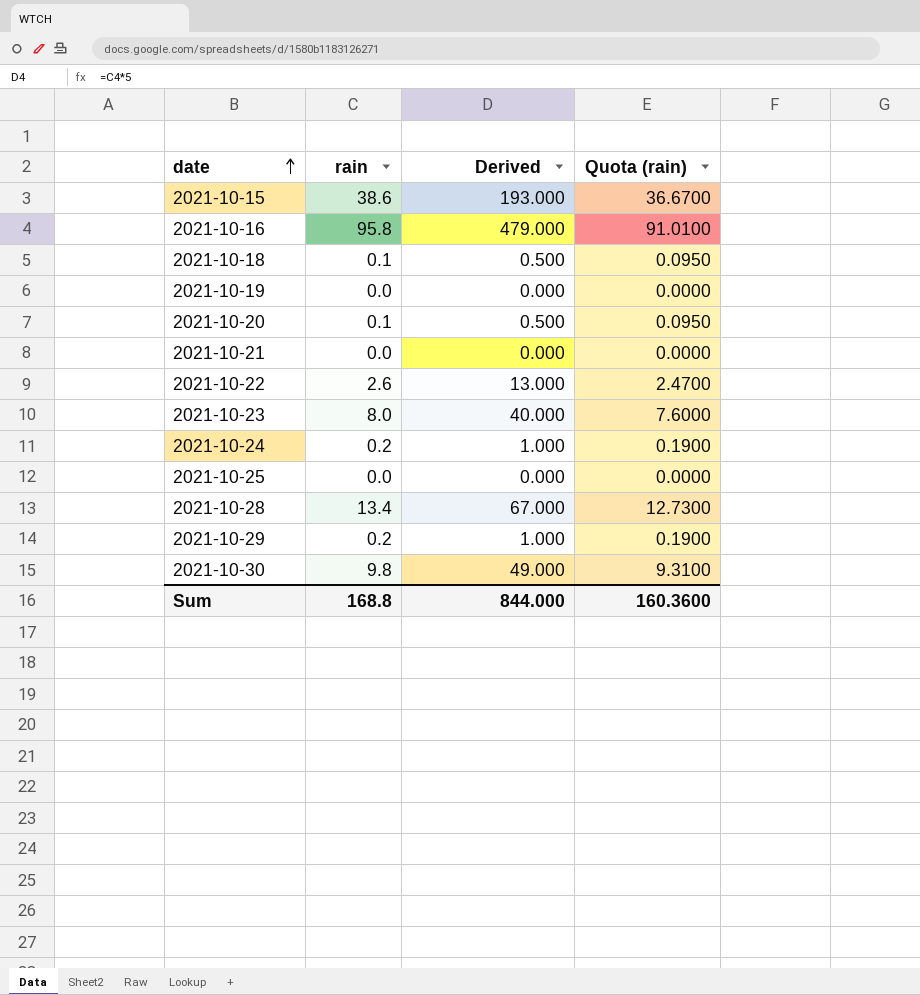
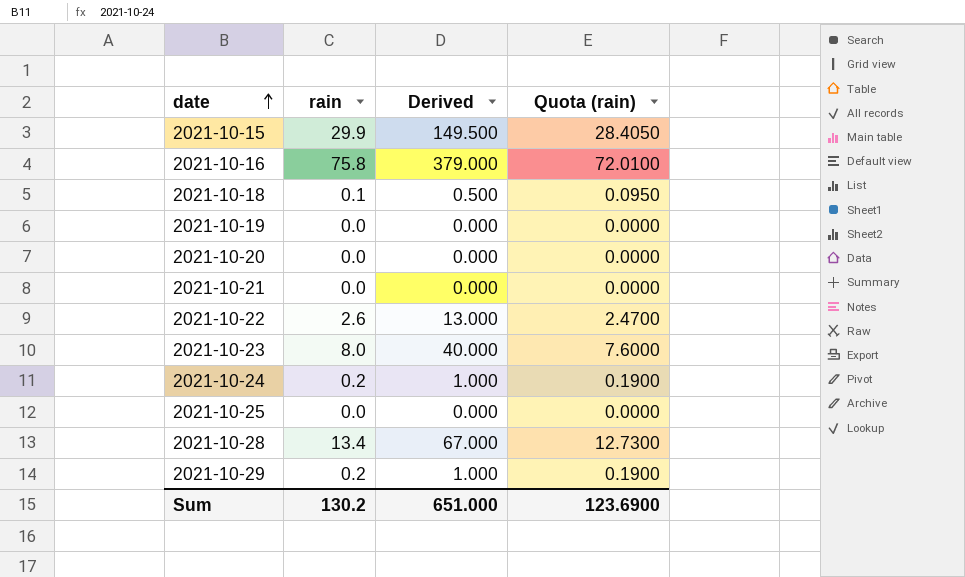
row 2021-10-30: 9.8 | 49.000 | 9.3100 -> none
2021-10-15 | rain: 38.6 -> 29.9
2021-10-15 | Derived: 193.000 -> 149.500
2021-10-15 | Quota (rain): 36.6700 -> 28.4050
2021-10-16 | rain: 95.8 -> 75.8
2021-10-16 | Derived: 479.000 -> 379.000
2021-10-16 | Quota (rain): 91.0100 -> 72.0100
2021-10-20 | rain: 0.1 -> 0.0
2021-10-20 | Derived: 0.500 -> 0.000
2021-10-20 | Quota (rain): 0.0950 -> 0.0000
Sum | rain: 168.8 -> 130.2
Sum | Derived: 844.000 -> 651.000
Sum | Quota (rain): 160.3600 -> 123.6900

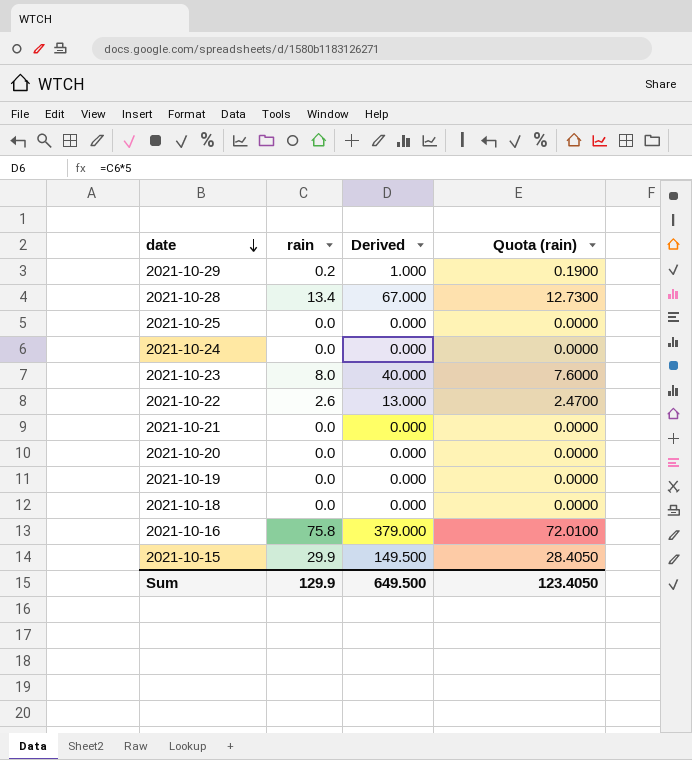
row order: date ascending -> date descending
2021-10-24 | rain: 0.2 -> 0.0
2021-10-24 | Derived: 1.000 -> 0.000
2021-10-24 | Quota (rain): 0.1900 -> 0.0000
2021-10-18 | rain: 0.1 -> 0.0
2021-10-18 | Derived: 0.500 -> 0.000
2021-10-18 | Quota (rain): 0.0950 -> 0.0000
Sum | rain: 130.2 -> 129.9
Sum | Derived: 651.000 -> 649.500
Sum | Quota (rain): 123.6900 -> 123.4050

